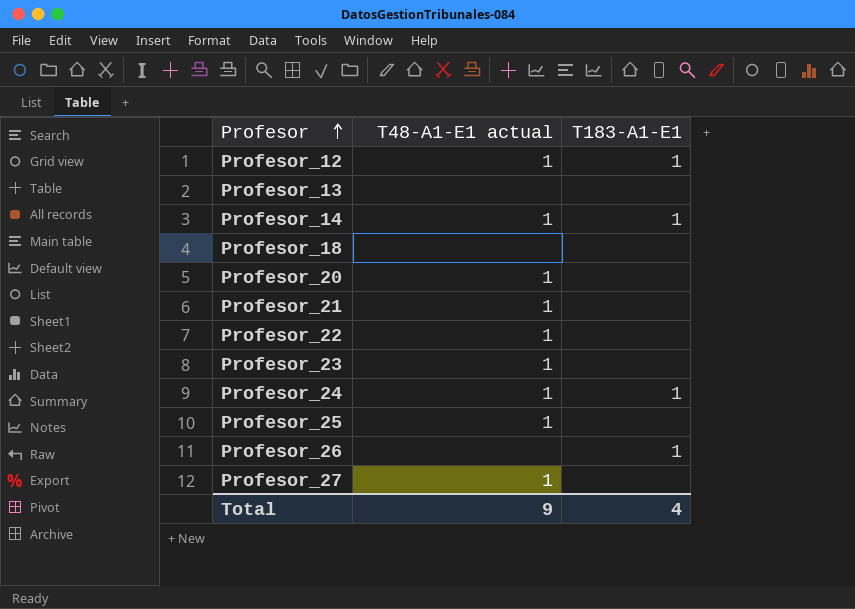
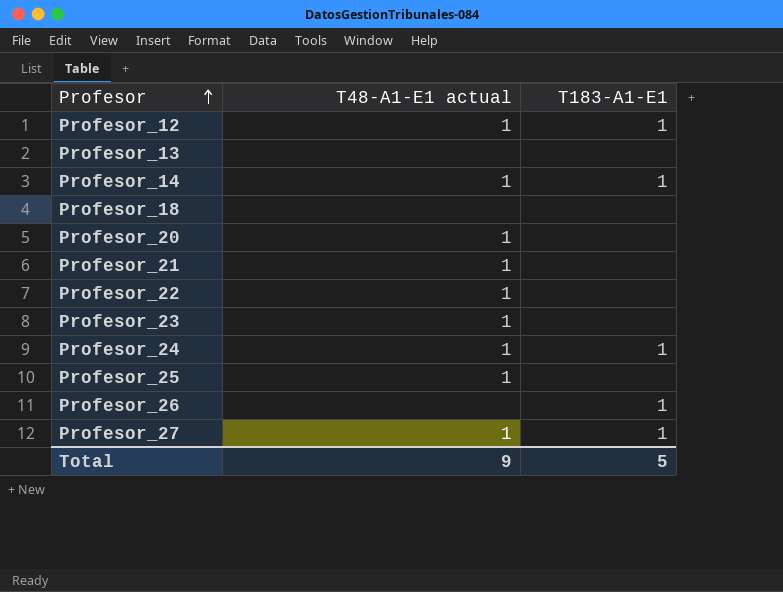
Profesor_27 | T183-A1-E1: none -> 1
Total | T183-A1-E1: 4 -> 5

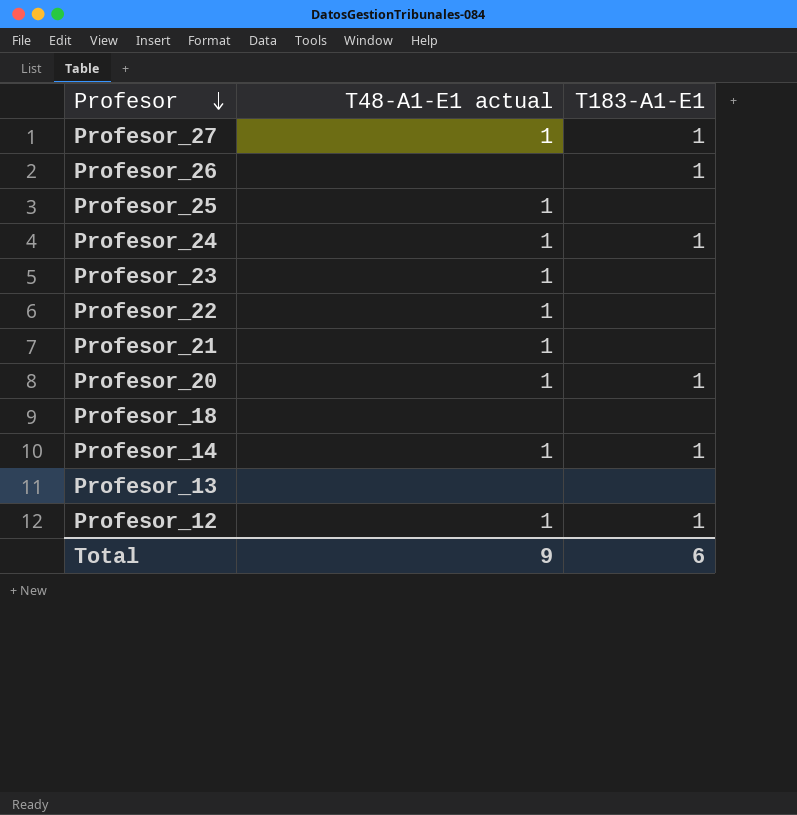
row order: Profesor ascending -> Profesor descending
Profesor_20 | T183-A1-E1: none -> 1
Total | T183-A1-E1: 5 -> 6

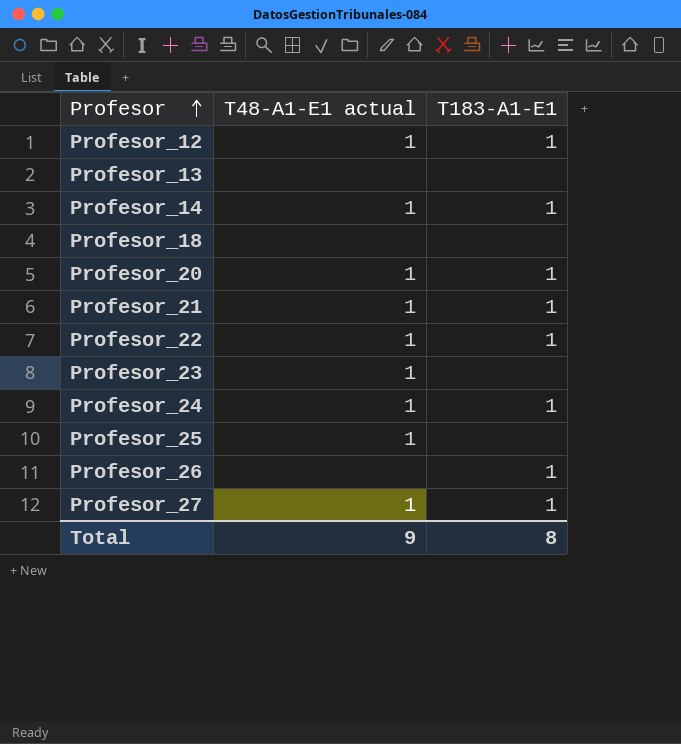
row order: Profesor descending -> Profesor ascending
Profesor_21 | T183-A1-E1: none -> 1
Profesor_22 | T183-A1-E1: none -> 1
Total | T183-A1-E1: 6 -> 8

